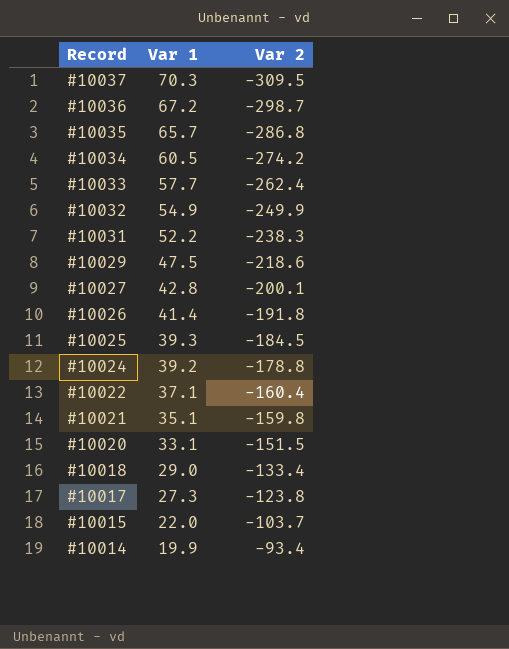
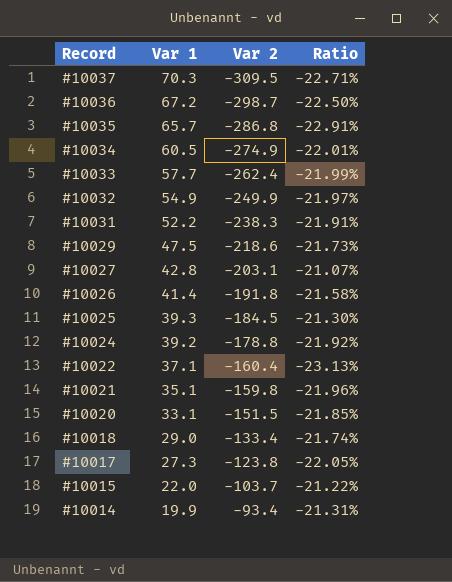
column Ratio | formula: none -> [Var 1] / [Var 2]
#10034 | Var 2: -274.2 -> -274.9
#10027 | Var 2: -200.1 -> -203.1

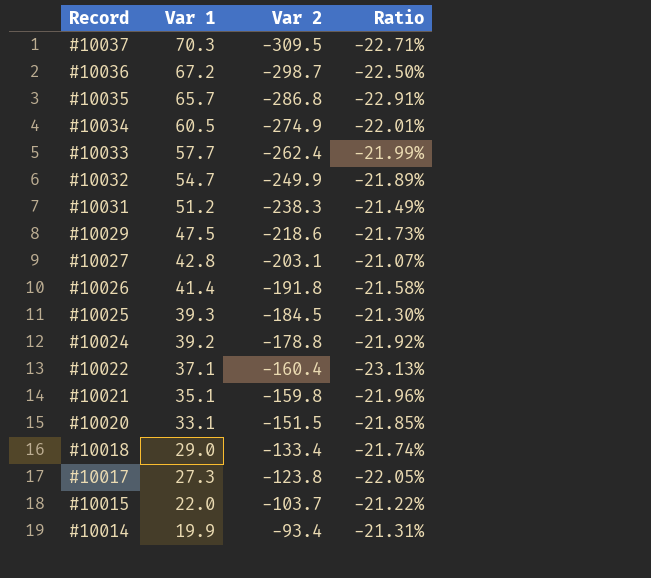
#10032 | Var 1: 54.9 -> 54.7
#10032 | Ratio: -21.97% -> -21.89%
#10031 | Var 1: 52.2 -> 51.2
#10031 | Ratio: -21.91% -> -21.49%

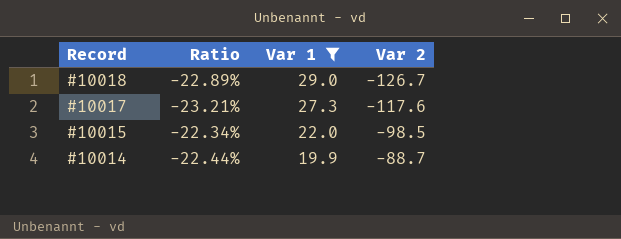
filter: none -> Var 1 <= 29.0
column Ratio | position: 4 -> 2
#10018 | Ratio: -21.74% -> -22.89%
#10018 | Var 2: -133.4 -> -126.7
#10017 | Ratio: -22.05% -> -23.21%
#10017 | Var 2: -123.8 -> -117.6
#10015 | Ratio: -21.22% -> -22.34%
#10015 | Var 2: -103.7 -> -98.5
#10014 | Ratio: -21.31% -> -22.44%
#10014 | Var 2: -93.4 -> -88.7

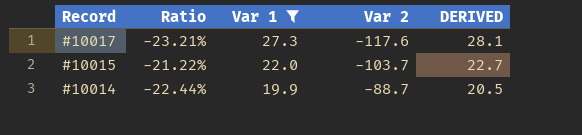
column DERIVED | formula: none -> [Var 1] * 1.03
row #10018: -22.89% | 29.0 | -126.7 -> none
#10015 | Ratio: -22.34% -> -21.22%
#10015 | Var 2: -98.5 -> -103.7

